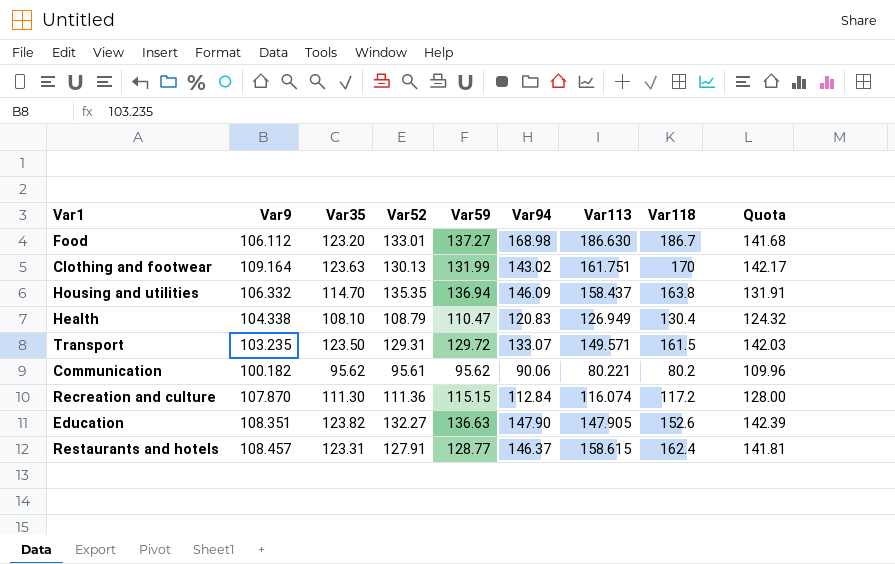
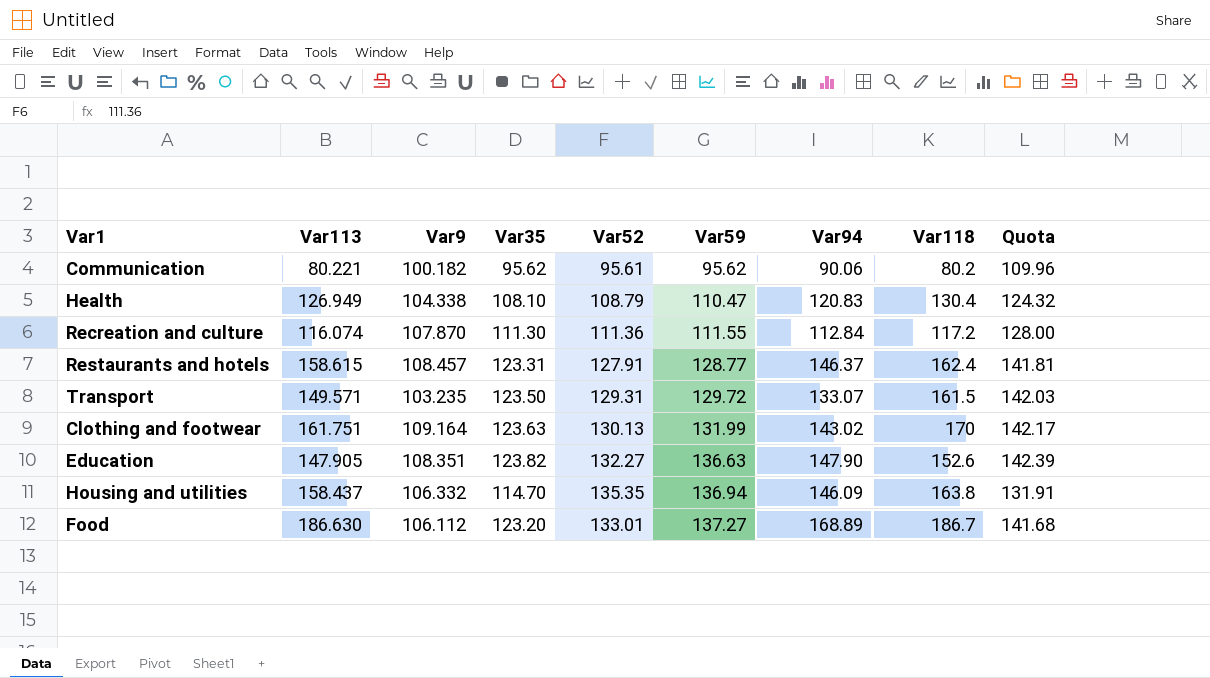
row order: none -> Var59 ascending
column Var113 | position: 7 -> 2
Recreation and culture | Var59: 115.15 -> 111.55
Food | Var94: 168.98 -> 168.89

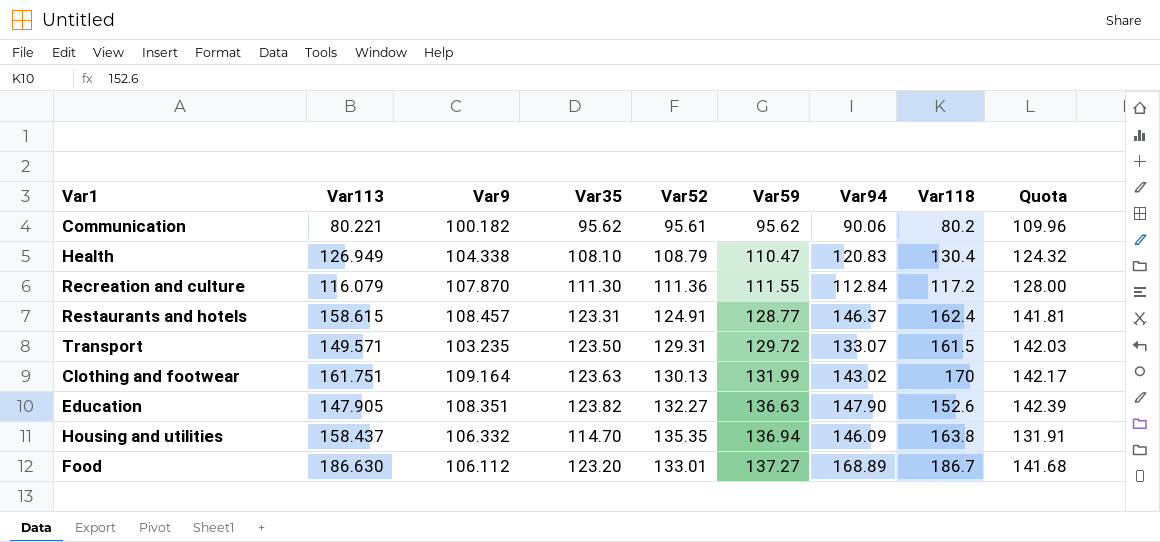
Recreation and culture | Var113: 116.074 -> 116.079
Restaurants and hotels | Var52: 127.91 -> 124.91

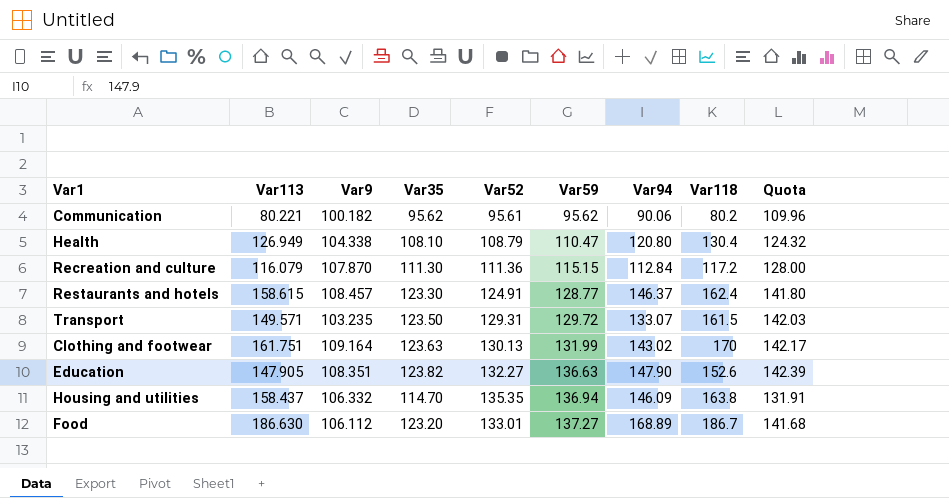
Health | Var94: 120.83 -> 120.80
Recreation and culture | Var59: 111.55 -> 115.15
Restaurants and hotels | Var35: 123.31 -> 123.30
Restaurants and hotels | Quota: 141.81 -> 141.80

